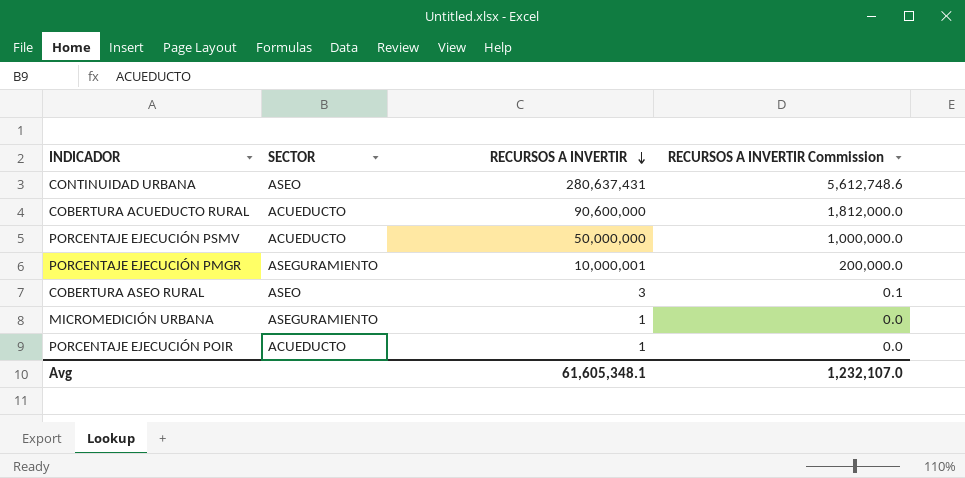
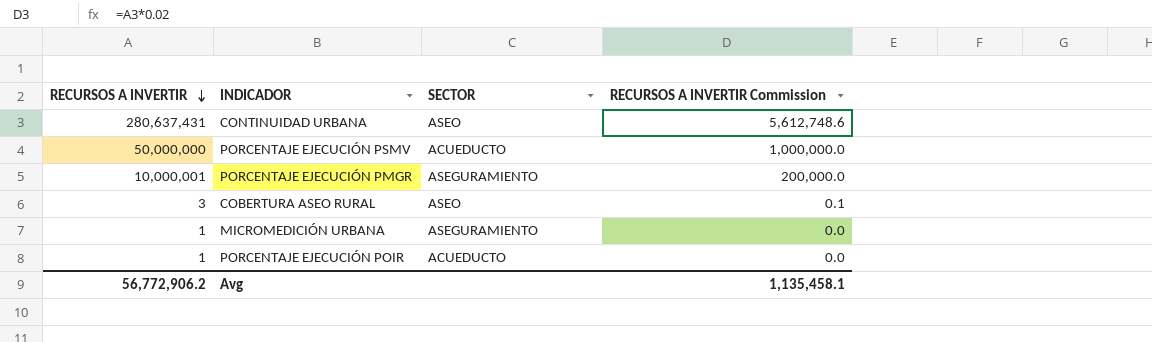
column RECURSOS A INVERTIR | position: 3 -> 1
row COBERTURA ACUEDUCTO RURAL: ACUEDUCTO | 90,600,000 | 1,812,000.0 -> none
Avg | RECURSOS A INVERTIR: 61,605,348.1 -> 56,772,906.2
Avg | RECURSOS A INVERTIR Commission: 1,232,107.0 -> 1,135,458.1

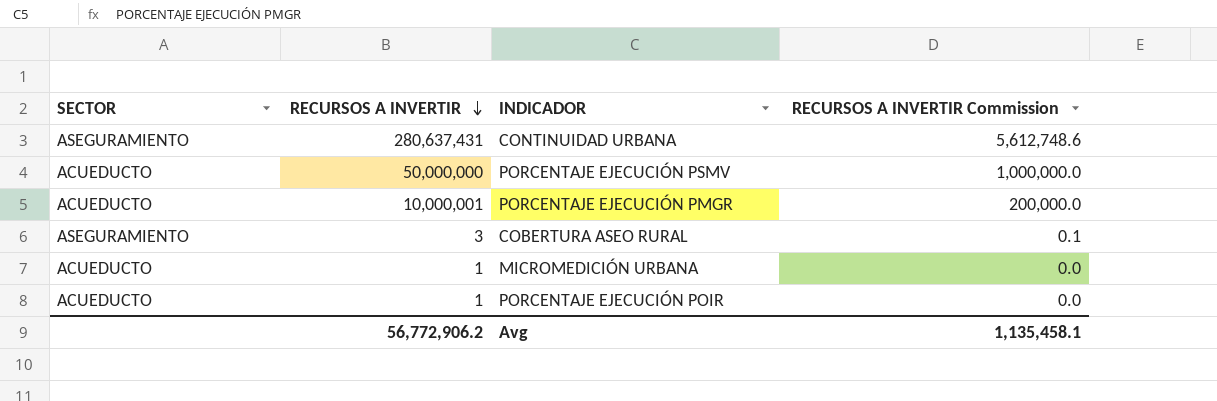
column SECTOR | position: 3 -> 1
CONTINUIDAD URBANA | SECTOR: ASEO -> ASEGURAMIENTO
PORCENTAJE EJECUCIÓN PMGR | SECTOR: ASEGURAMIENTO -> ACUEDUCTO
COBERTURA ASEO RURAL | SECTOR: ASEO -> ASEGURAMIENTO
MICROMEDICIÓN URBANA | SECTOR: ASEGURAMIENTO -> ACUEDUCTO

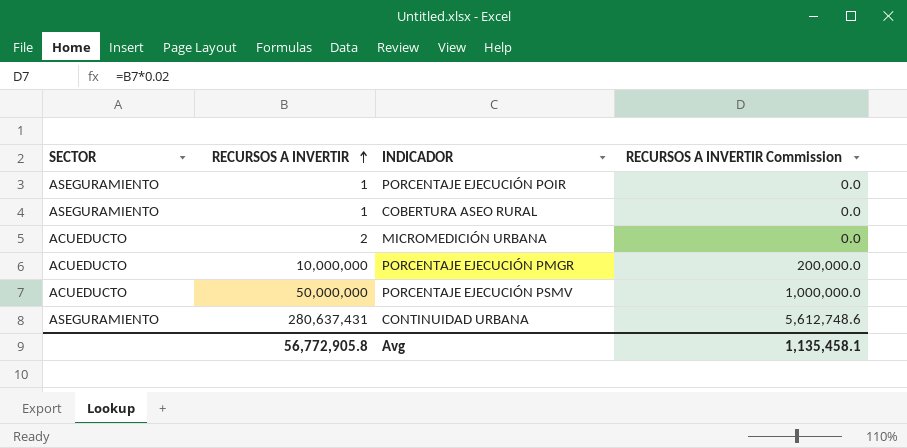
row order: RECURSOS A INVERTIR descending -> RECURSOS A INVERTIR ascending
PORCENTAJE EJECUCIÓN POIR | SECTOR: ACUEDUCTO -> ASEGURAMIENTO
COBERTURA ASEO RURAL | RECURSOS A INVERTIR: 3 -> 1
COBERTURA ASEO RURAL | RECURSOS A INVERTIR Commission: 0.1 -> 0.0
MICROMEDICIÓN URBANA | RECURSOS A INVERTIR: 1 -> 2
PORCENTAJE EJECUCIÓN PMGR | RECURSOS A INVERTIR: 10,000,001 -> 10,000,000
Avg | RECURSOS A INVERTIR: 56,772,906.2 -> 56,772,905.8

